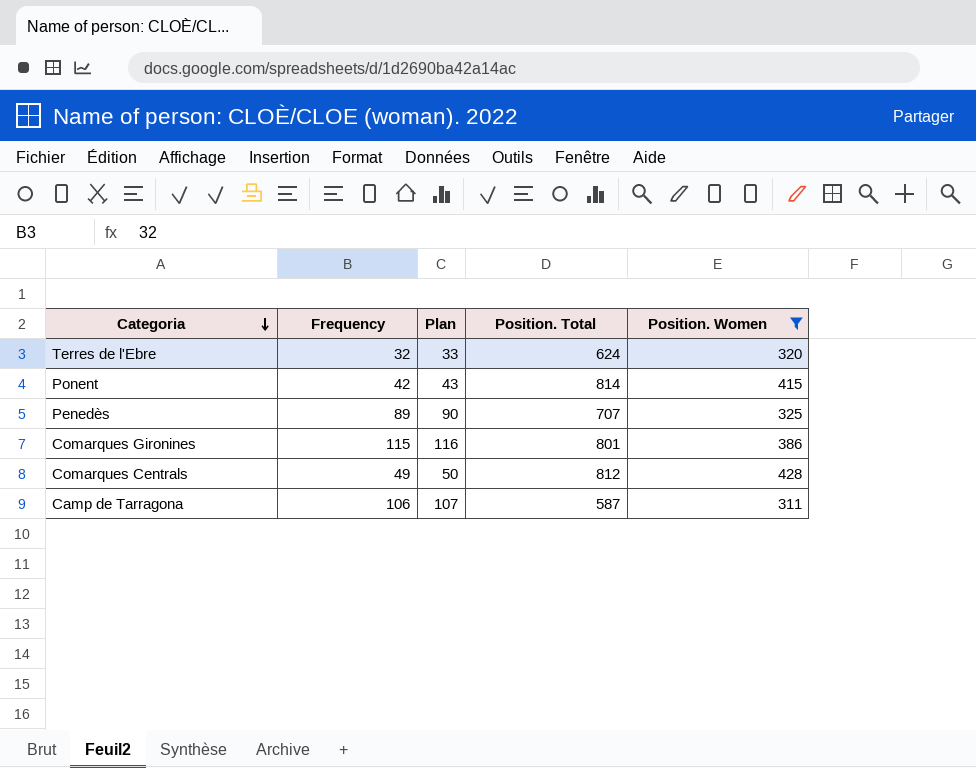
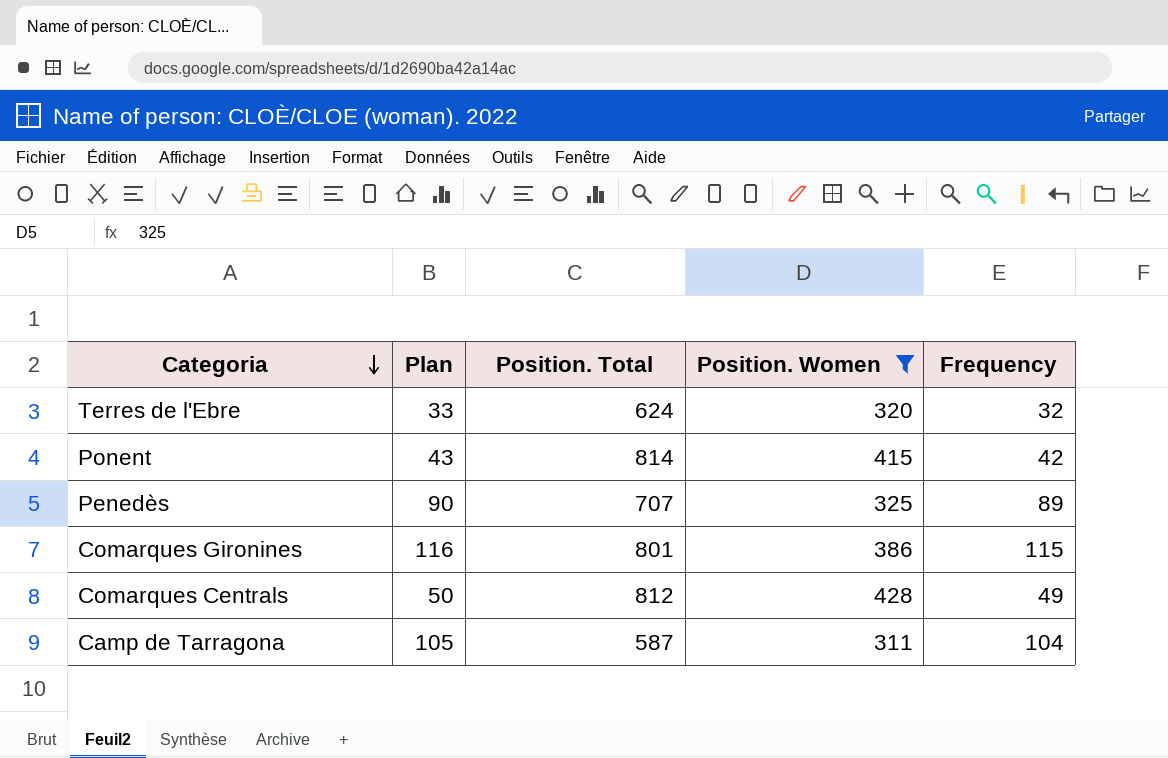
column Frequency | position: 2 -> 5
Camp de Tarragona | Plan: 107 -> 105
Camp de Tarragona | Frequency: 106 -> 104

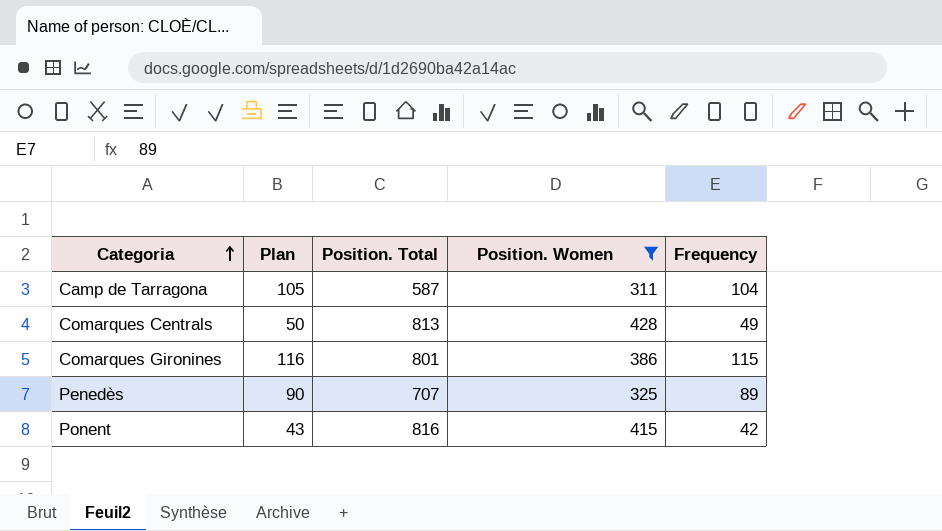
row order: Categoria descending -> Categoria ascending
row Terres de l'Ebre: 33 | 624 | 320 | 32 -> none
Comarques Centrals | Position. Total: 812 -> 813
Ponent | Position. Total: 814 -> 816

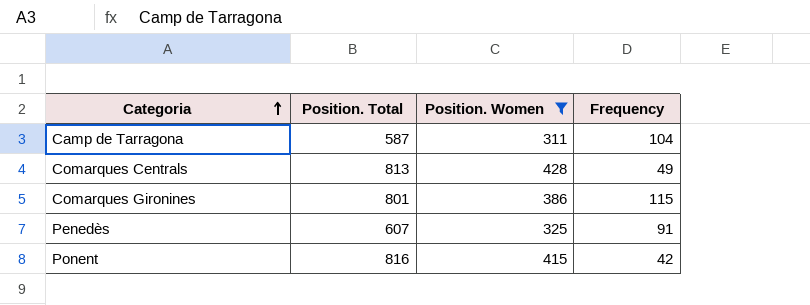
column Plan | formula: [Frequency] + 1 -> none
Penedès | Position. Total: 707 -> 607
Penedès | Frequency: 89 -> 91

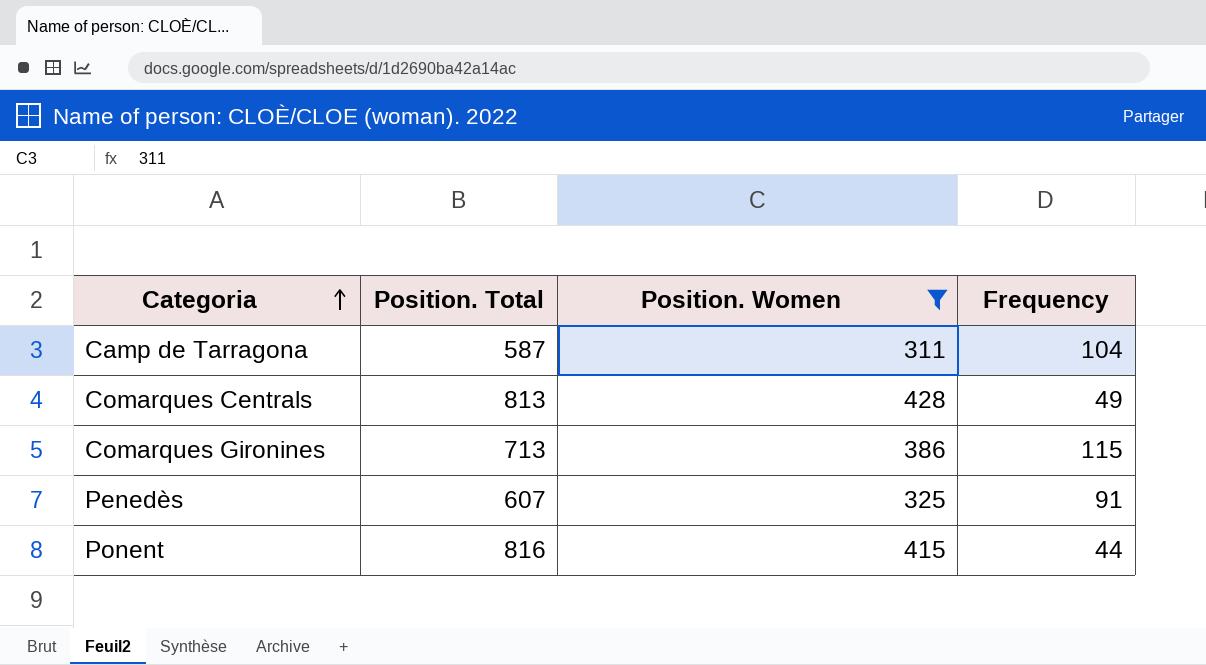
Comarques Gironines | Position. Total: 801 -> 713
Ponent | Frequency: 42 -> 44

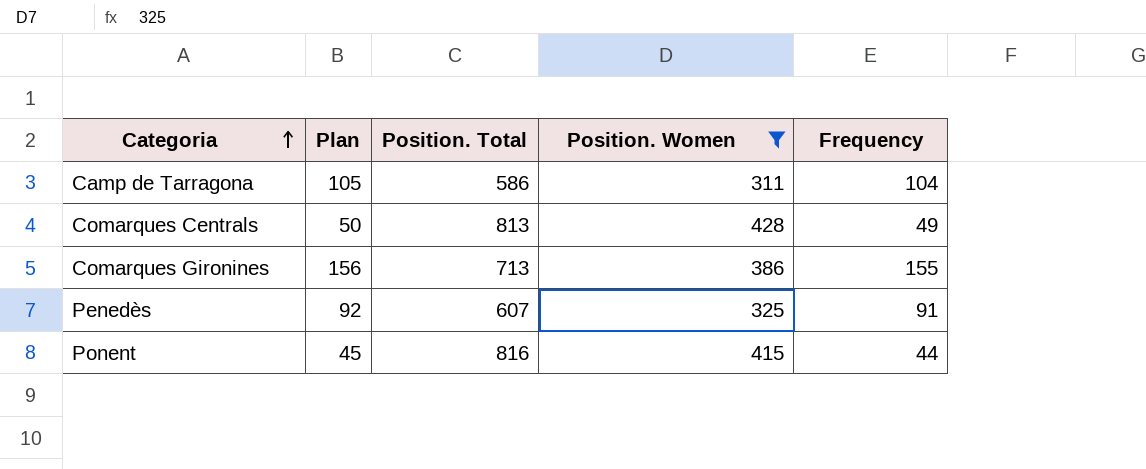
column Plan | formula: none -> [Frequency] + 1
Camp de Tarragona | Position. Total: 587 -> 586
Comarques Gironines | Frequency: 115 -> 155

